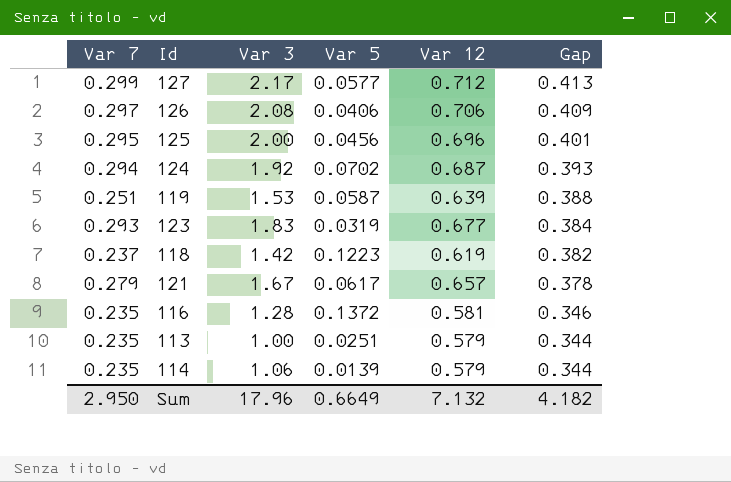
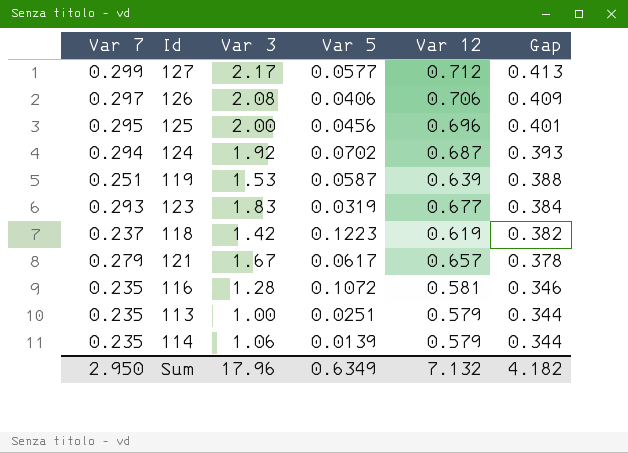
116 | Var 5: 0.1372 -> 0.1072
Sum | Var 5: 0.6649 -> 0.6349

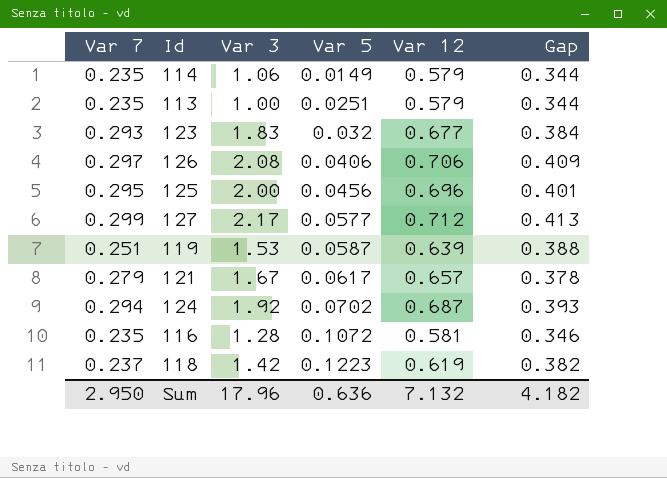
row order: Gap descending -> Var 5 ascending
114 | Var 5: 0.0139 -> 0.0149
123 | Var 5: 0.0319 -> 0.032
Sum | Var 5: 0.6349 -> 0.636

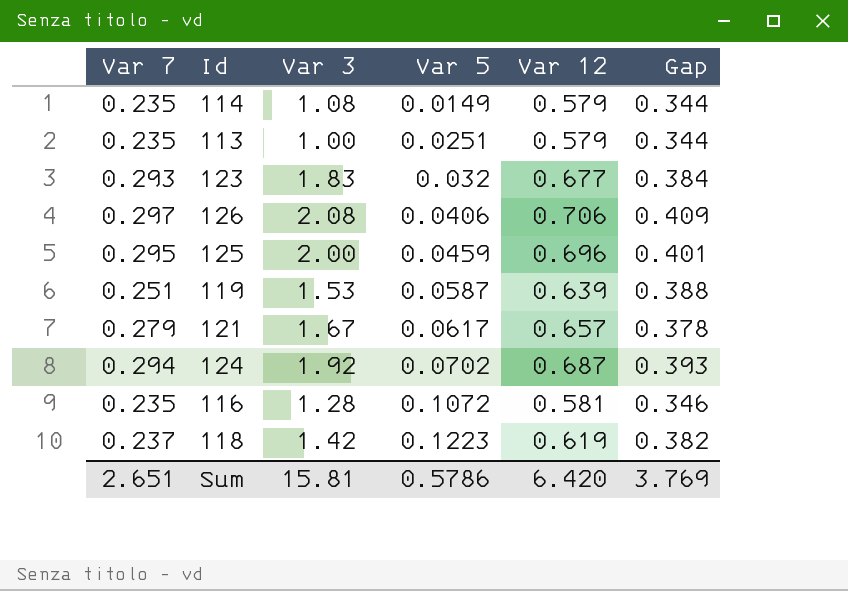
row 127: 0.299 | 2.17 | 0.0577 | 0.712 | 0.413 -> none
114 | Var 3: 1.06 -> 1.08
125 | Var 5: 0.0456 -> 0.0459
Sum | Var 7: 2.950 -> 2.651
Sum | Var 3: 17.96 -> 15.81
Sum | Var 5: 0.636 -> 0.5786
Sum | Var 12: 7.132 -> 6.420
Sum | Gap: 4.182 -> 3.769

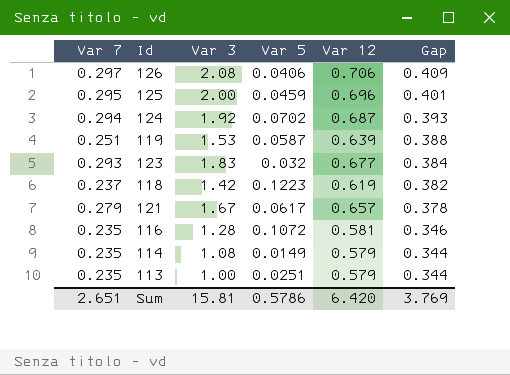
row order: Var 5 ascending -> Gap descending

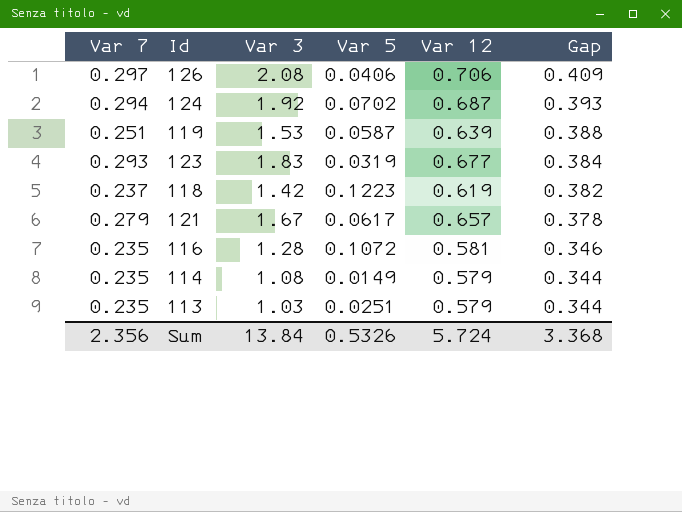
row 125: 0.295 | 2.00 | 0.0459 | 0.696 | 0.401 -> none
123 | Var 5: 0.032 -> 0.0319
113 | Var 3: 1.00 -> 1.03
Sum | Var 7: 2.651 -> 2.356
Sum | Var 3: 15.81 -> 13.84
Sum | Var 5: 0.5786 -> 0.5326
Sum | Var 12: 6.420 -> 5.724
Sum | Gap: 3.769 -> 3.368

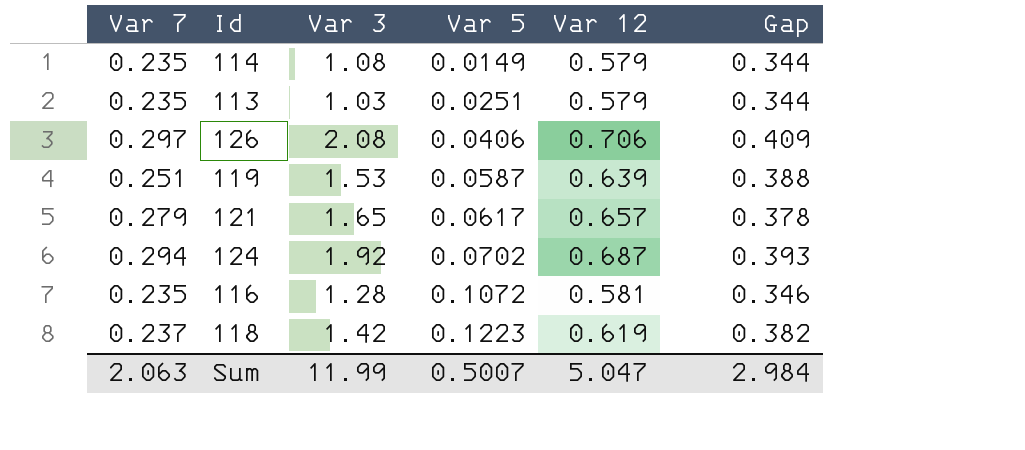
row order: Gap descending -> Var 5 ascending
row 123: 0.293 | 1.83 | 0.0319 | 0.677 | 0.384 -> none
121 | Var 3: 1.67 -> 1.65
Sum | Var 7: 2.356 -> 2.063
Sum | Var 3: 13.84 -> 11.99
Sum | Var 5: 0.5326 -> 0.5007
Sum | Var 12: 5.724 -> 5.047
Sum | Gap: 3.368 -> 2.984

